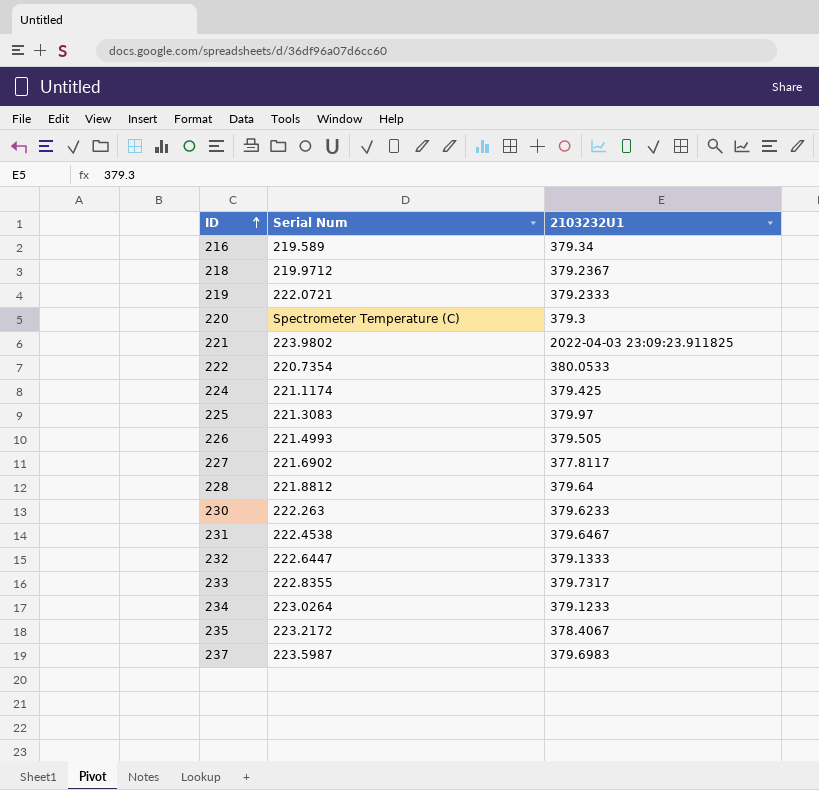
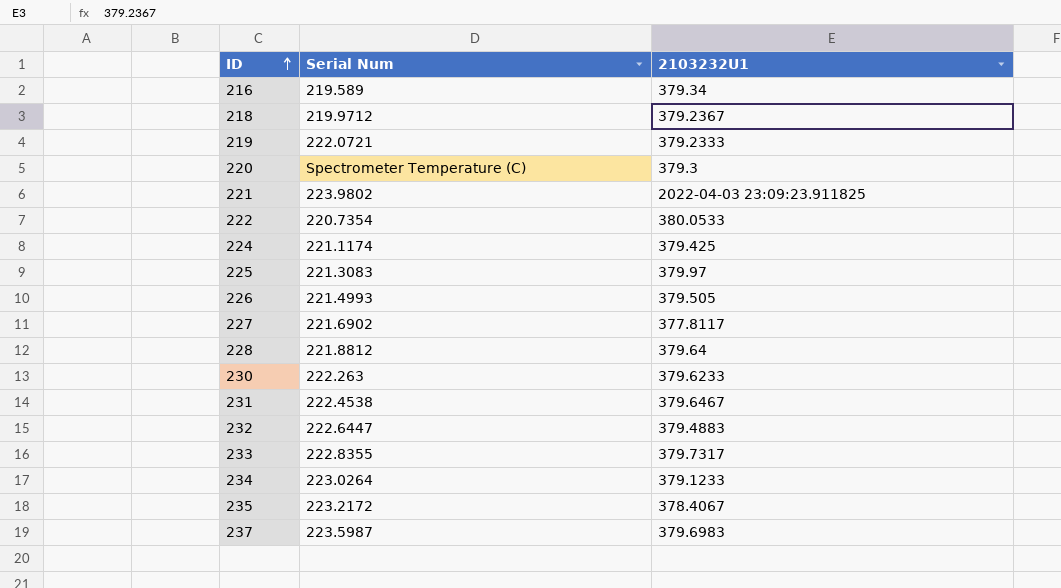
232 | 2103232U1: 379.1333 -> 379.4883

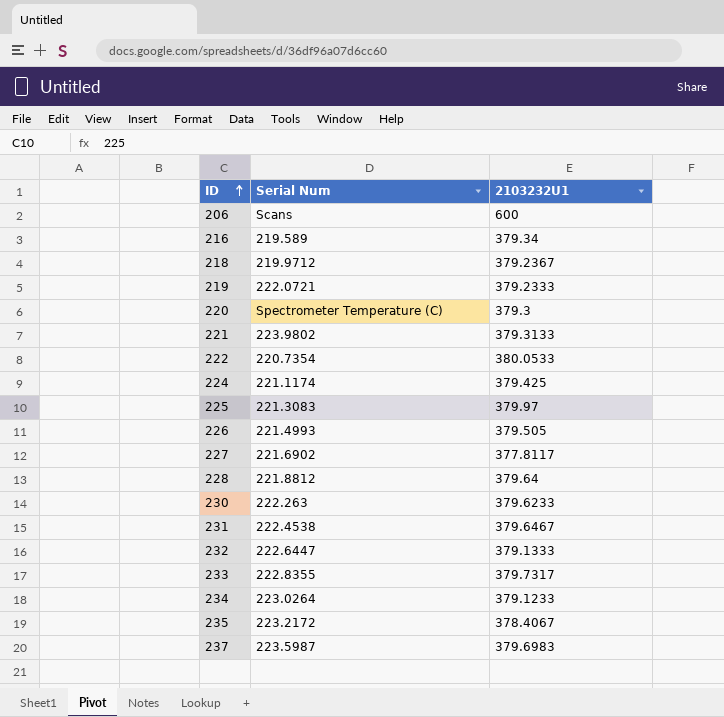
row 206: none -> Scans | 600
221 | 2103232U1: 2022-04-03 23:09:23.911825 -> 379.3133
232 | 2103232U1: 379.4883 -> 379.1333

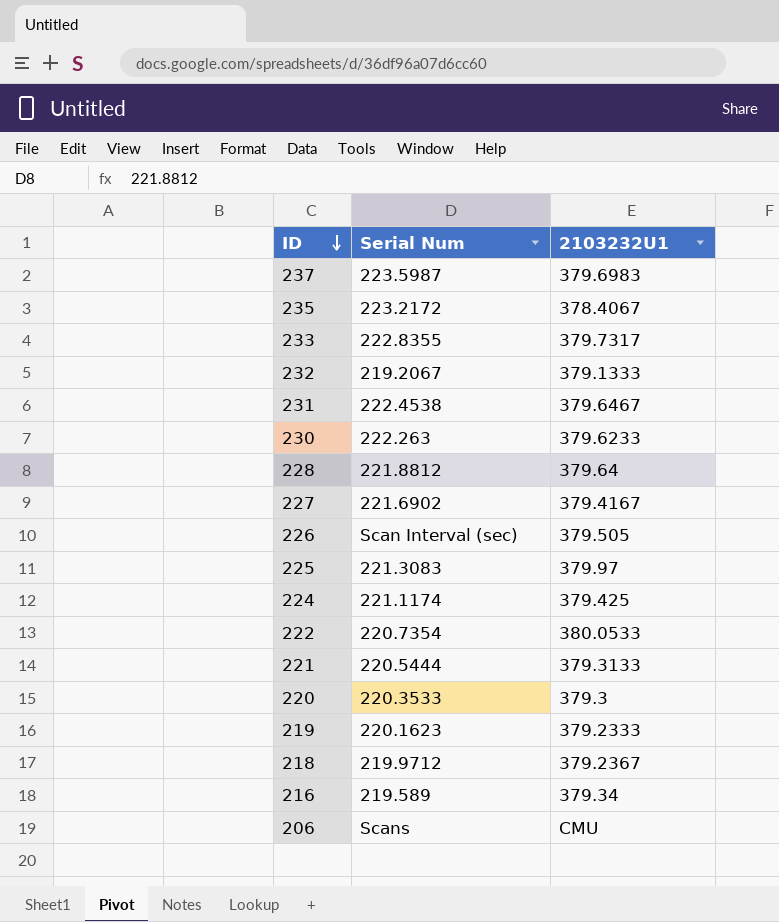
row order: ID ascending -> ID descending
row 234: 223.0264 | 379.1233 -> none
232 | Serial Num: 222.6447 -> 219.2067
227 | 2103232U1: 377.8117 -> 379.4167
226 | Serial Num: 221.4993 -> Scan Interval (sec)
221 | Serial Num: 223.9802 -> 220.5444
220 | Serial Num: Spectrometer Temperature (C) -> 220.3533
219 | Serial Num: 222.0721 -> 220.1623
206 | 2103232U1: 600 -> CMU

